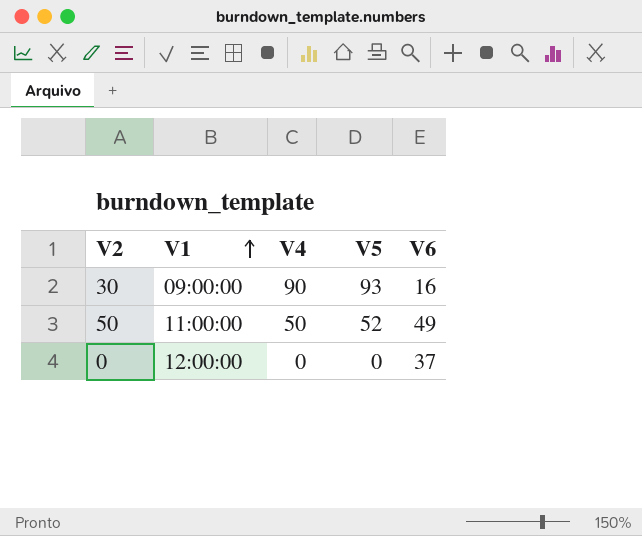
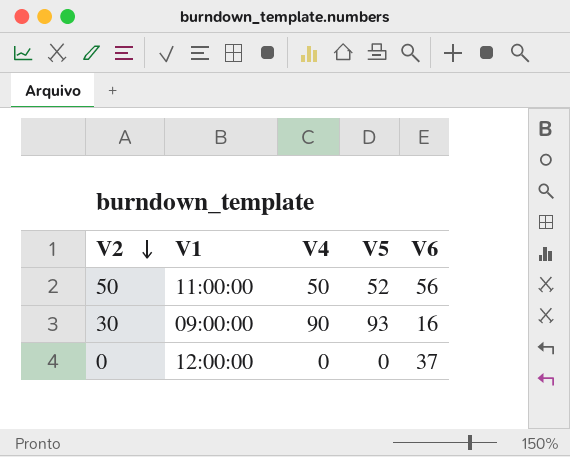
row order: V1 ascending -> V2 descending
50 | V6: 49 -> 56

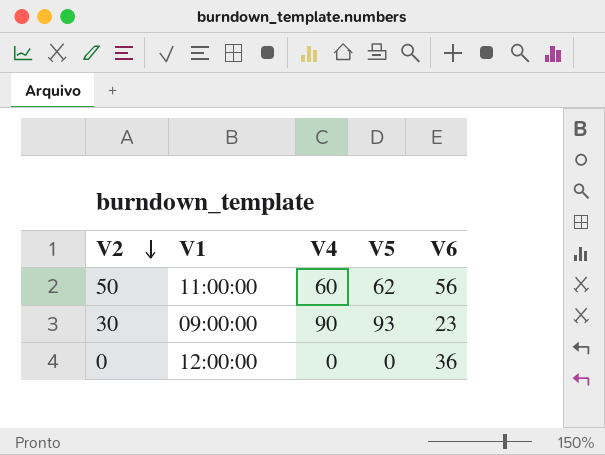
50 | V4: 50 -> 60
50 | V5: 52 -> 62
30 | V6: 16 -> 23
0 | V6: 37 -> 36

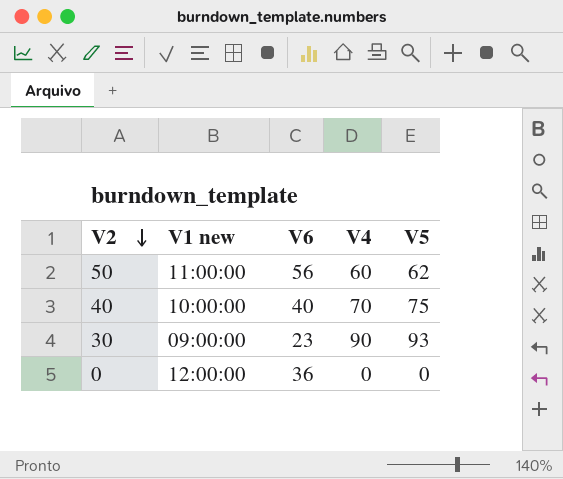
column name: V1 -> V1 new
column V6 | position: 5 -> 3
row 40: none -> 10:00:00 | 40 | 70 | 75

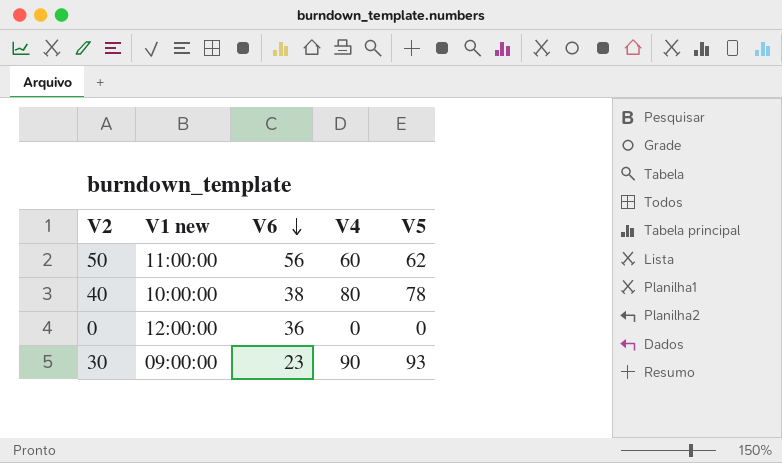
row order: V2 descending -> V6 descending
40 | V6: 40 -> 38
40 | V4: 70 -> 80
40 | V5: 75 -> 78

